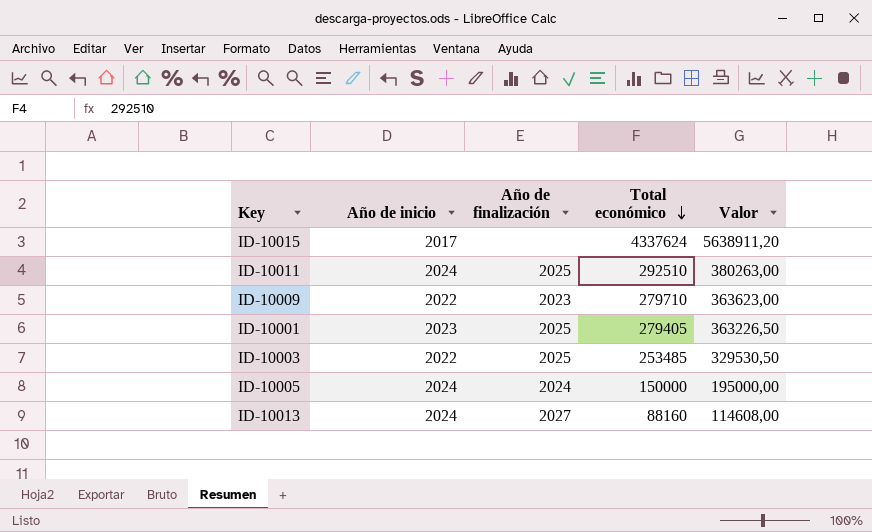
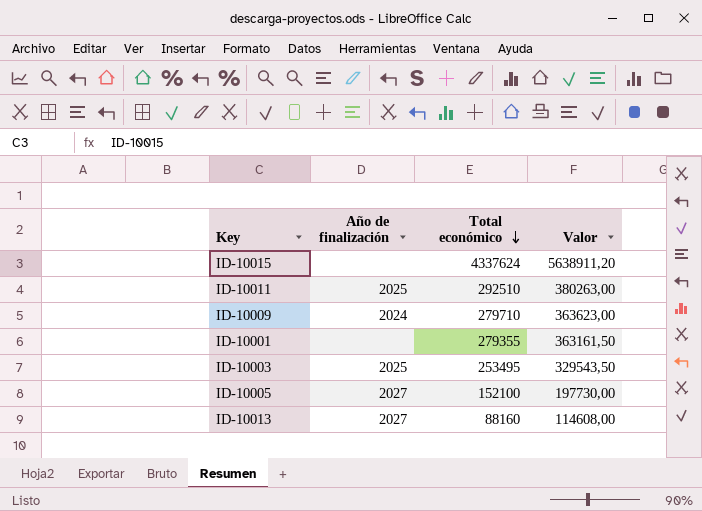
column Año de inicio | position: 2 -> none
ID-10009 | Año de finalización: 2023 -> 2024
ID-10001 | Año de finalización: 2025 -> none
ID-10001 | Total económico: 279405 -> 279355
ID-10001 | Valor: 363226,50 -> 363161,50
ID-10003 | Total económico: 253485 -> 253495
ID-10003 | Valor: 329530,50 -> 329543,50
ID-10005 | Año de finalización: 2024 -> 2027
ID-10005 | Total económico: 150000 -> 152100
ID-10005 | Valor: 195000,00 -> 197730,00

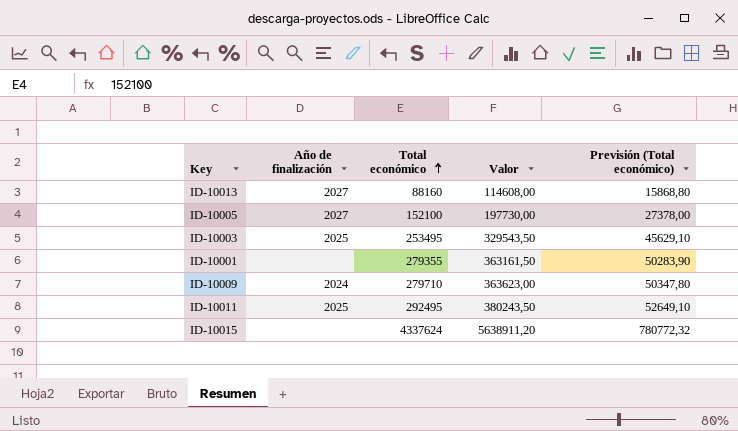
row order: Total económico descending -> Total económico ascending
column Previsión (Total económico) | formula: none -> [Total económico] * 0,18
ID-10011 | Total económico: 292510 -> 292495
ID-10011 | Valor: 380263,00 -> 380243,50

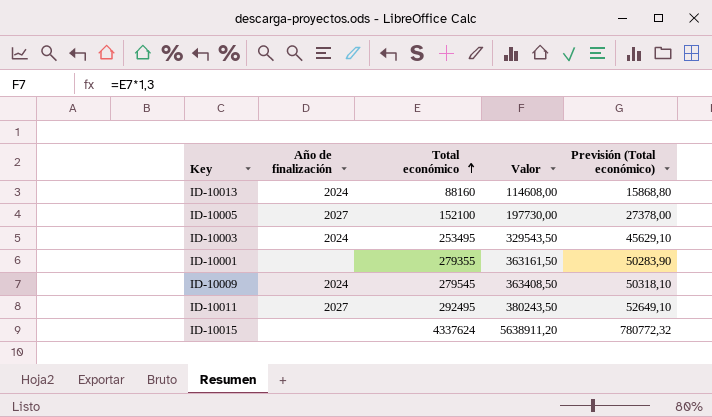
ID-10013 | Año de finalización: 2027 -> 2024
ID-10003 | Año de finalización: 2025 -> 2024
ID-10009 | Total económico: 279710 -> 279545
ID-10009 | Valor: 363623,00 -> 363408,50
ID-10009 | Previsión (Total económico): 50347,80 -> 50318,10
ID-10011 | Año de finalización: 2025 -> 2027

